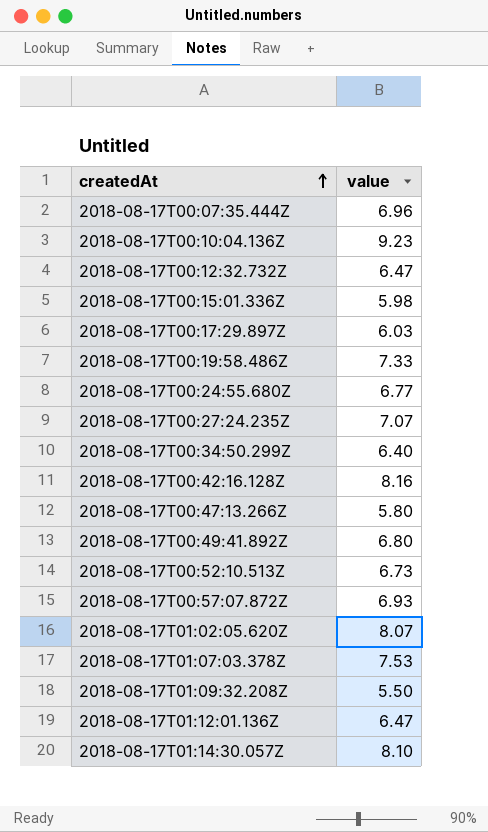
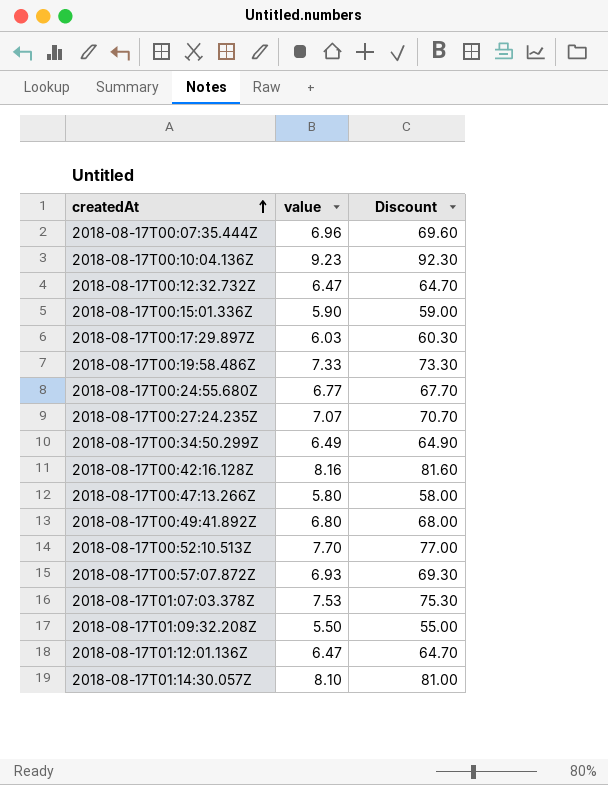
column Discount | formula: none -> [value] * 10
row 2018-08-17T01:02:05.620Z: 8.07 -> none
2018-08-17T00:15:01.336Z | value: 5.98 -> 5.90
2018-08-17T00:34:50.299Z | value: 6.40 -> 6.49
2018-08-17T00:52:10.513Z | value: 6.73 -> 7.70

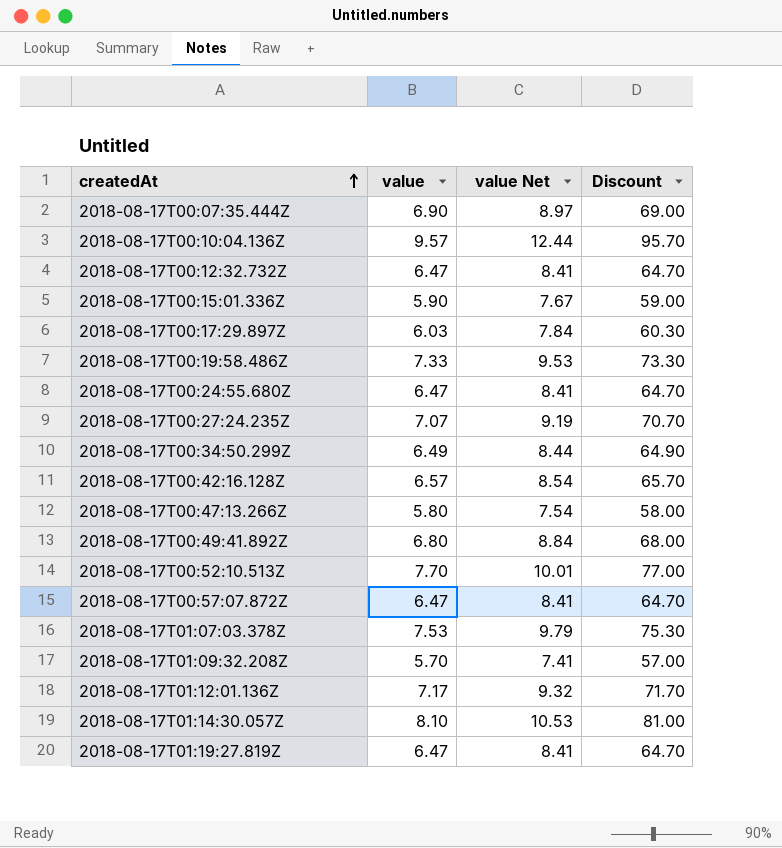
column value Net | formula: none -> [value] * 1.3
2018-08-17T00:07:35.444Z | value: 6.96 -> 6.90
2018-08-17T00:07:35.444Z | Discount: 69.60 -> 69.00
2018-08-17T00:10:04.136Z | value: 9.23 -> 9.57
2018-08-17T00:10:04.136Z | Discount: 92.30 -> 95.70
2018-08-17T00:24:55.680Z | value: 6.77 -> 6.47
2018-08-17T00:24:55.680Z | Discount: 67.70 -> 64.70
2018-08-17T00:42:16.128Z | value: 8.16 -> 6.57
2018-08-17T00:42:16.128Z | Discount: 81.60 -> 65.70
2018-08-17T00:57:07.872Z | value: 6.93 -> 6.47
2018-08-17T00:57:07.872Z | Discount: 69.30 -> 64.70
2018-08-17T01:09:32.208Z | value: 5.50 -> 5.70
2018-08-17T01:09:32.208Z | Discount: 55.00 -> 57.00
2018-08-17T01:12:01.136Z | value: 6.47 -> 7.17
2018-08-17T01:12:01.136Z | Discount: 64.70 -> 71.70
row 2018-08-17T01:19:27.819Z: none -> 6.47 | 8.41 | 64.70

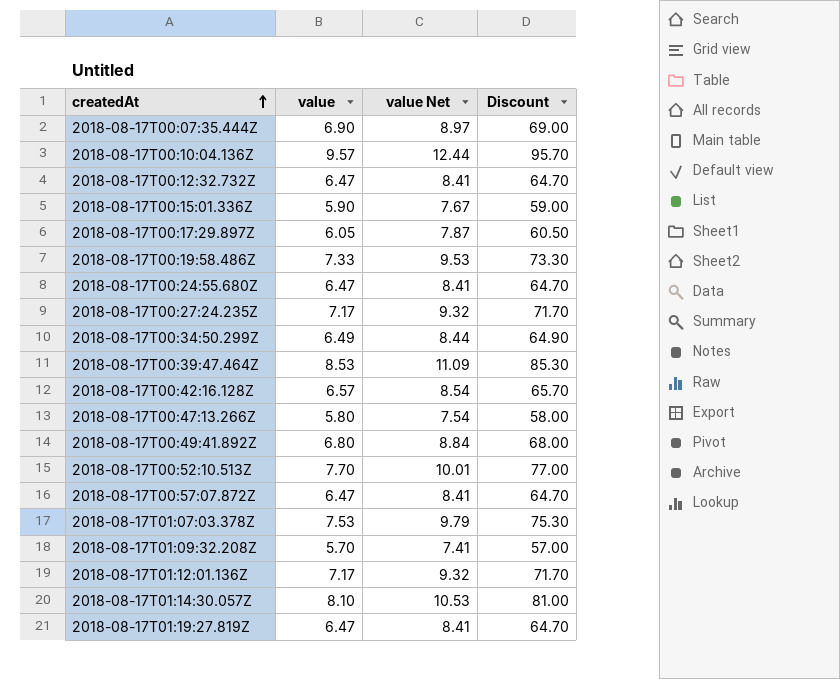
2018-08-17T00:17:29.897Z | value: 6.03 -> 6.05
2018-08-17T00:17:29.897Z | value Net: 7.84 -> 7.87
2018-08-17T00:17:29.897Z | Discount: 60.30 -> 60.50
2018-08-17T00:27:24.235Z | value: 7.07 -> 7.17
2018-08-17T00:27:24.235Z | value Net: 9.19 -> 9.32
2018-08-17T00:27:24.235Z | Discount: 70.70 -> 71.70
row 2018-08-17T00:39:47.464Z: none -> 8.53 | 11.09 | 85.30

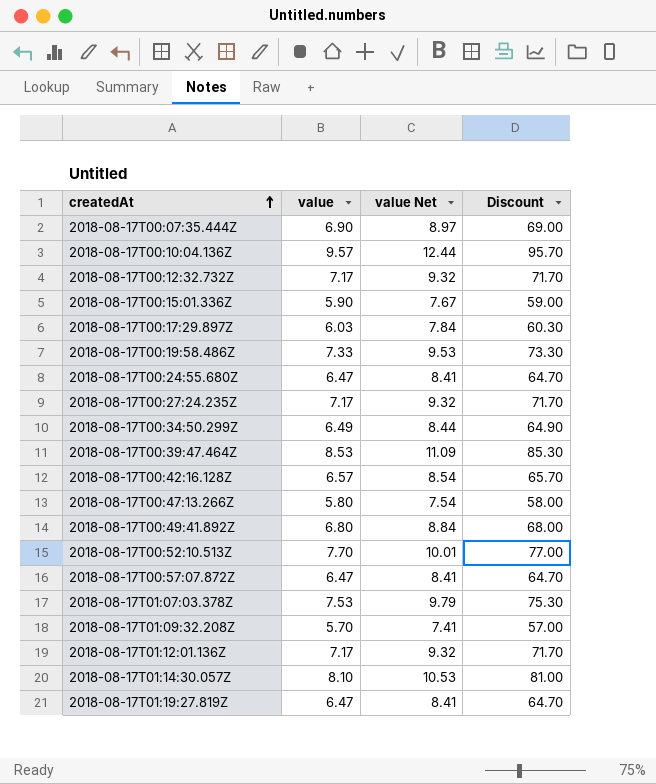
2018-08-17T00:12:32.732Z | value: 6.47 -> 7.17
2018-08-17T00:12:32.732Z | value Net: 8.41 -> 9.32
2018-08-17T00:12:32.732Z | Discount: 64.70 -> 71.70
2018-08-17T00:17:29.897Z | value: 6.05 -> 6.03
2018-08-17T00:17:29.897Z | value Net: 7.87 -> 7.84
2018-08-17T00:17:29.897Z | Discount: 60.50 -> 60.30

